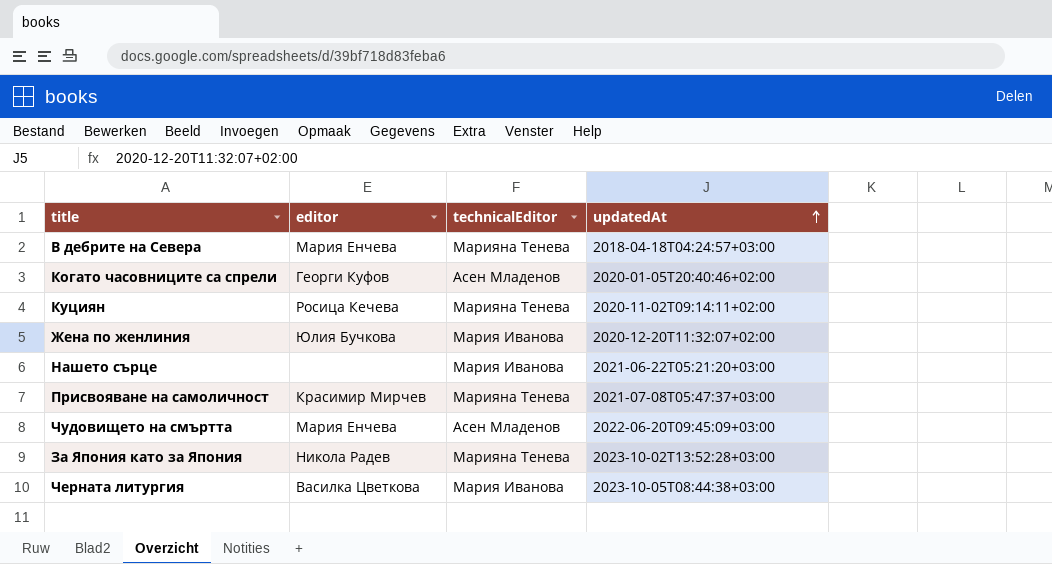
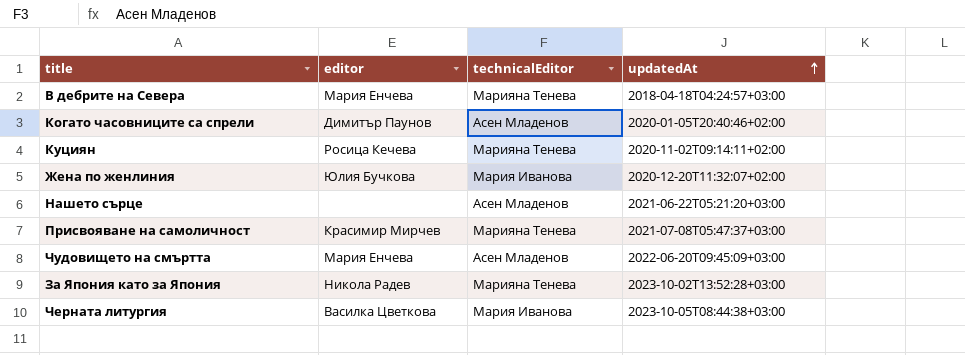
Когато часовниците са спрели | editor: Георги Куфов -> Димитър Паунов
Нашето сърце | technicalEditor: Мария Иванова -> Асен Младенов

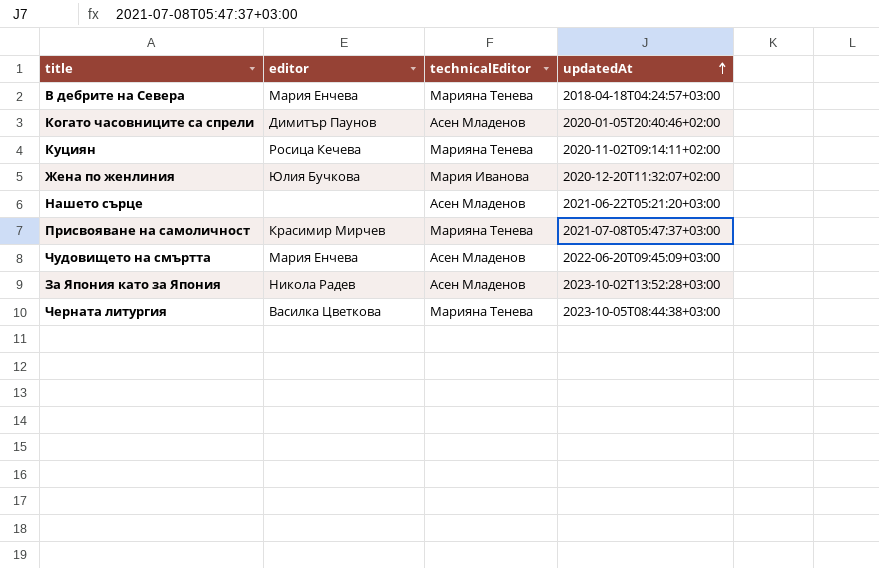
За Япония като за Япония | technicalEditor: Марияна Тенева -> Асен Младенов
Черната литургия | technicalEditor: Мария Иванова -> Марияна Тенева

